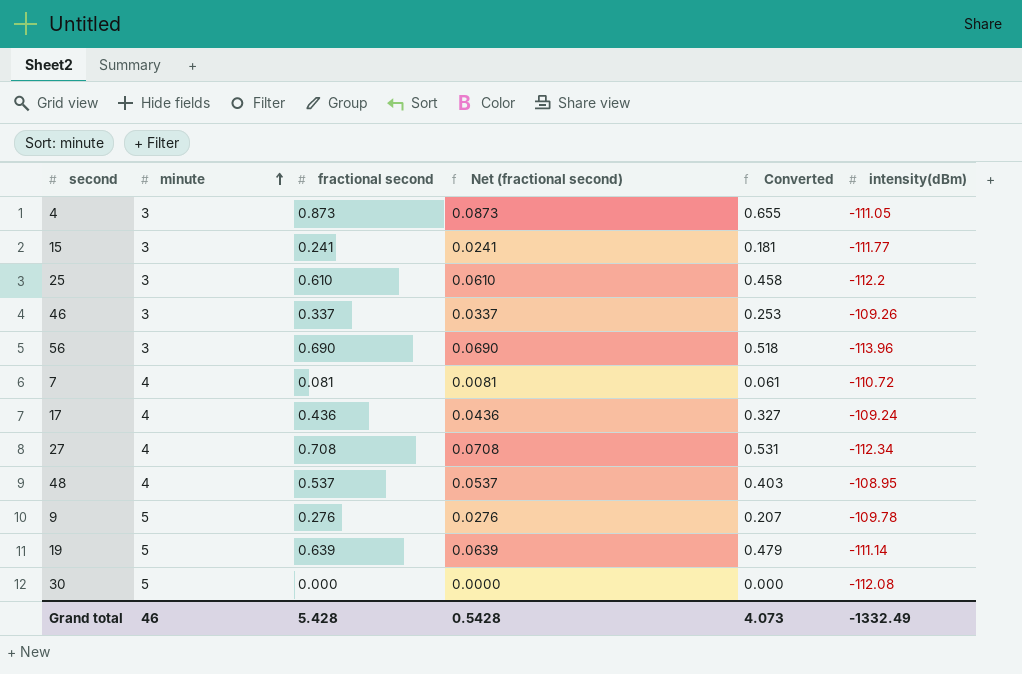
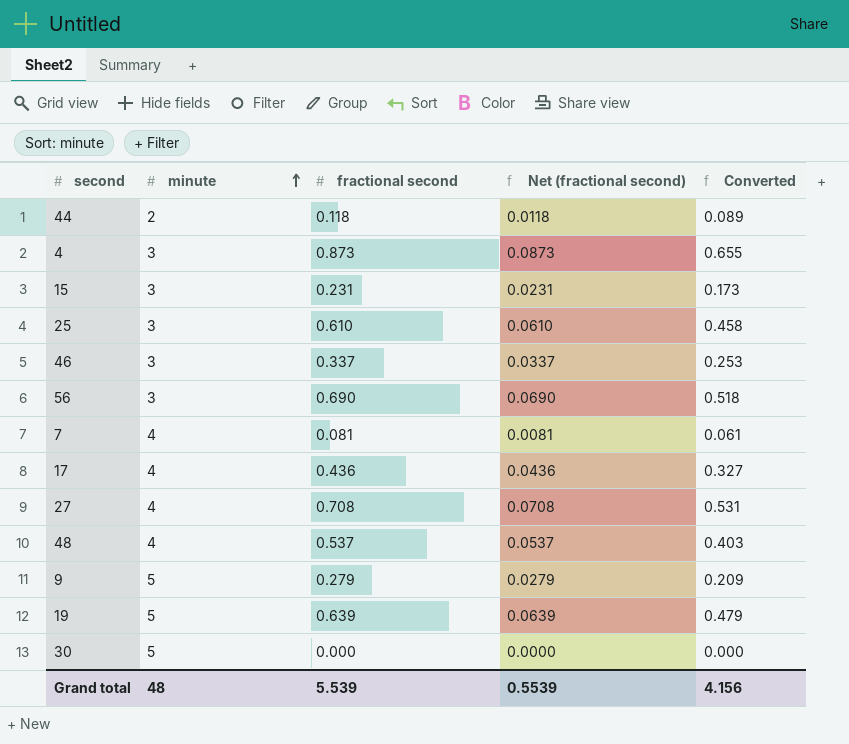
column intensity(dBm) | position: 6 -> none
row 44: none -> 2 | 0.118 | 0.0118 | 0.089
15 | fractional second: 0.241 -> 0.231
15 | Net (fractional second): 0.0241 -> 0.0231
15 | Converted: 0.181 -> 0.173
9 | fractional second: 0.276 -> 0.279
9 | Net (fractional second): 0.0276 -> 0.0279
9 | Converted: 0.207 -> 0.209
Grand total | minute: 46 -> 48
Grand total | fractional second: 5.428 -> 5.539
Grand total | Net (fractional second): 0.5428 -> 0.5539
Grand total | Converted: 4.073 -> 4.156

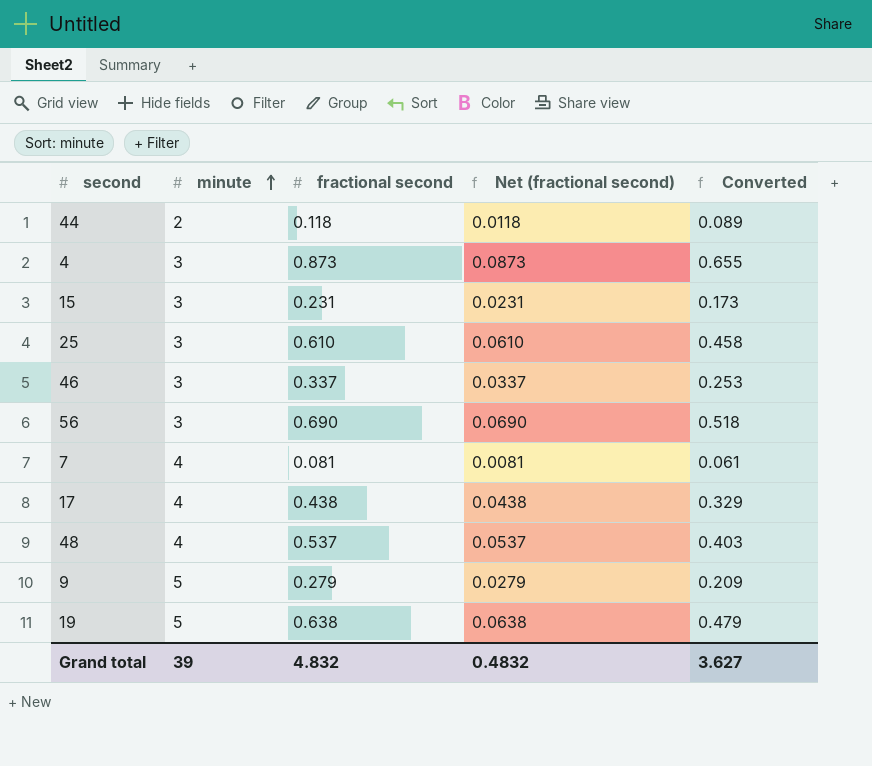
row 27: 4 | 0.708 | 0.0708 | 0.531 -> none
row 30: 5 | 0.000 | 0.0000 | 0.000 -> none
17 | fractional second: 0.436 -> 0.438
17 | Net (fractional second): 0.0436 -> 0.0438
17 | Converted: 0.327 -> 0.329
19 | fractional second: 0.639 -> 0.638
19 | Net (fractional second): 0.0639 -> 0.0638
Grand total | minute: 48 -> 39
Grand total | fractional second: 5.539 -> 4.832
Grand total | Net (fractional second): 0.5539 -> 0.4832
Grand total | Converted: 4.156 -> 3.627

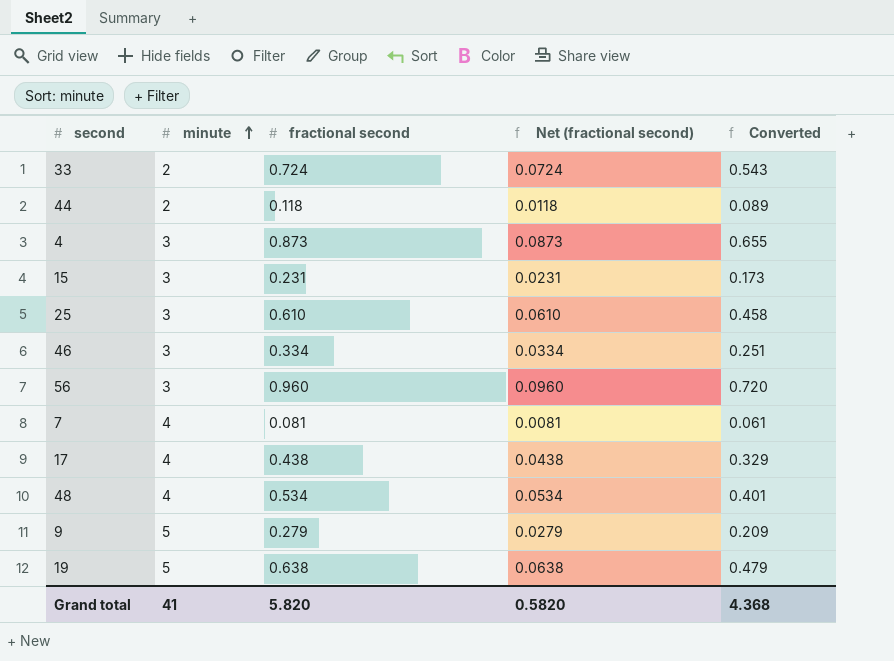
row 33: none -> 2 | 0.724 | 0.0724 | 0.543
46 | fractional second: 0.337 -> 0.334
46 | Net (fractional second): 0.0337 -> 0.0334
46 | Converted: 0.253 -> 0.251
56 | fractional second: 0.690 -> 0.960
56 | Net (fractional second): 0.0690 -> 0.0960
56 | Converted: 0.518 -> 0.720
48 | fractional second: 0.537 -> 0.534
48 | Net (fractional second): 0.0537 -> 0.0534
48 | Converted: 0.403 -> 0.401
Grand total | minute: 39 -> 41
Grand total | fractional second: 4.832 -> 5.820
Grand total | Net (fractional second): 0.4832 -> 0.5820
Grand total | Converted: 3.627 -> 4.368

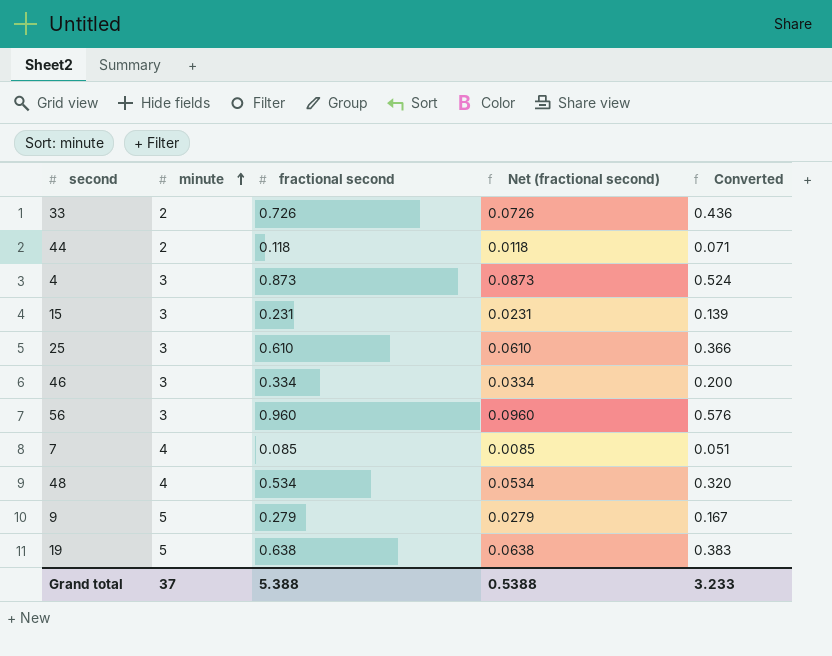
column Converted | formula: [fractional second] * 0.75 -> [fractional second] * 0.6
row 17: 4 | 0.438 | 0.0438 | 0.329 -> none
33 | fractional second: 0.724 -> 0.726
33 | Net (fractional second): 0.0724 -> 0.0726
7 | fractional second: 0.081 -> 0.085
7 | Net (fractional second): 0.0081 -> 0.0085
Grand total | minute: 41 -> 37
Grand total | fractional second: 5.820 -> 5.388
Grand total | Net (fractional second): 0.5820 -> 0.5388
Grand total | Converted: 4.368 -> 3.233

